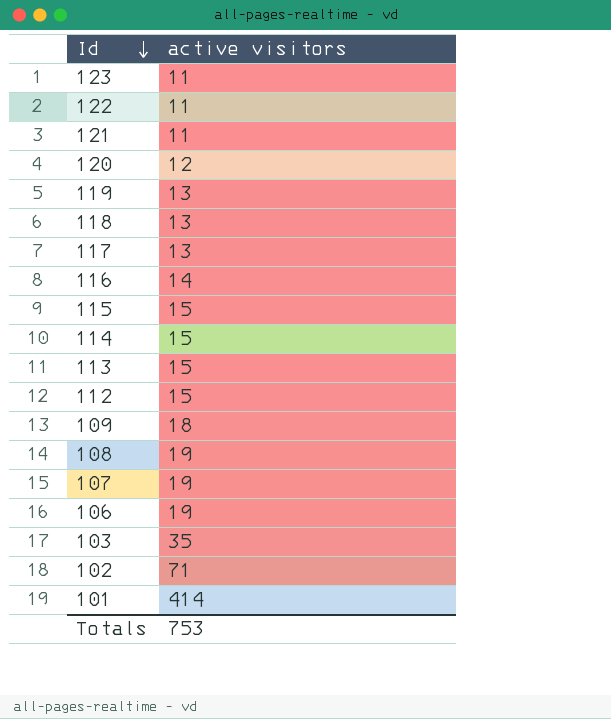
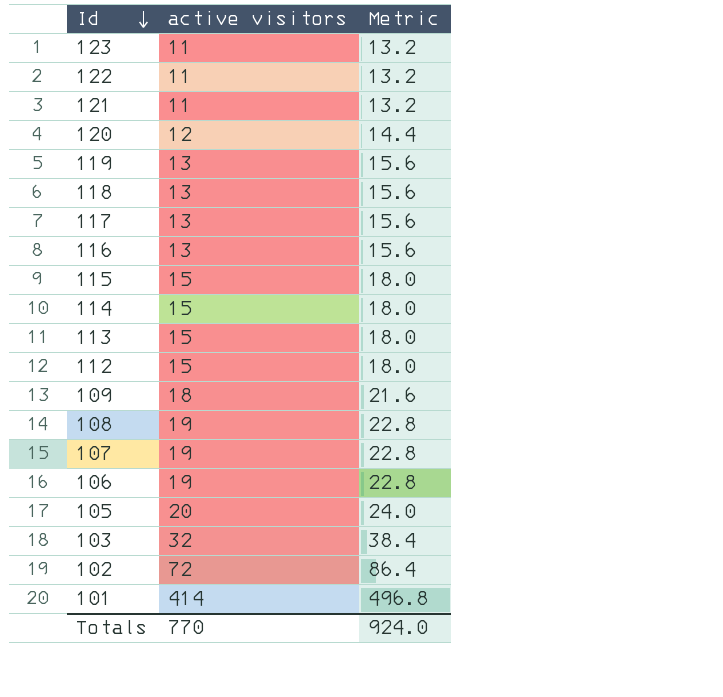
column Metric | formula: none -> [active visitors] * 1.2
116 | active visitors: 14 -> 13
row 105: none -> 20 | 24.0
103 | active visitors: 35 -> 32
102 | active visitors: 71 -> 72
Totals | active visitors: 753 -> 770

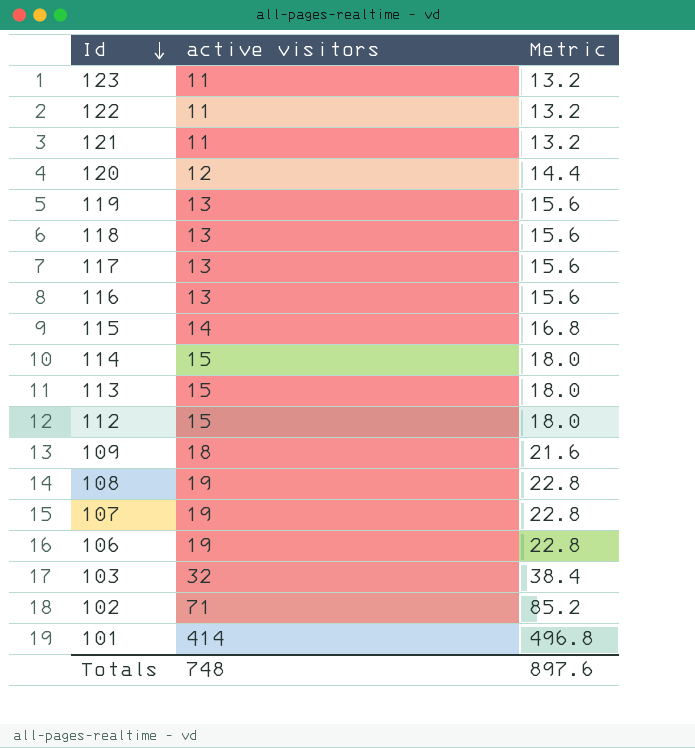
row 105: 20 | 24.0 -> none
115 | active visitors: 15 -> 14
115 | Metric: 18.0 -> 16.8
102 | active visitors: 72 -> 71
102 | Metric: 86.4 -> 85.2
Totals | active visitors: 770 -> 748
Totals | Metric: 924.0 -> 897.6

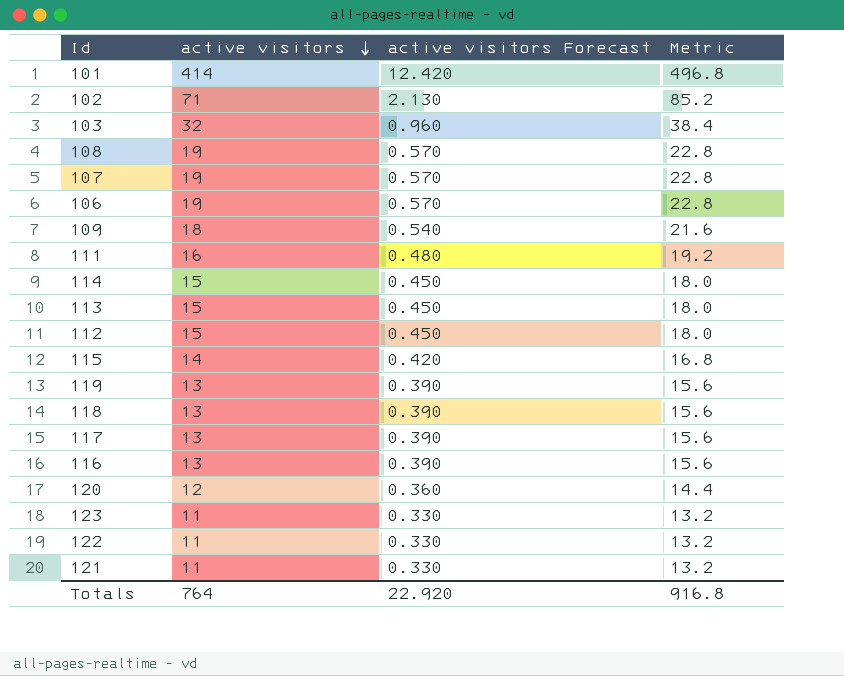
row order: Id descending -> active visitors descending
column active visitors Forecast | formula: none -> [active visitors] * 0.03
row 111: none -> 16 | 0.480 | 19.2
Totals | active visitors: 748 -> 764
Totals | Metric: 897.6 -> 916.8

